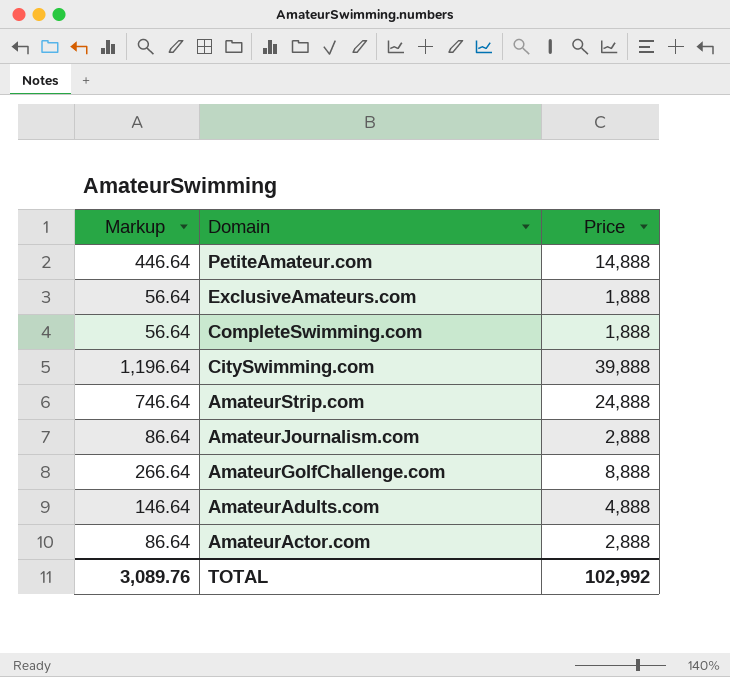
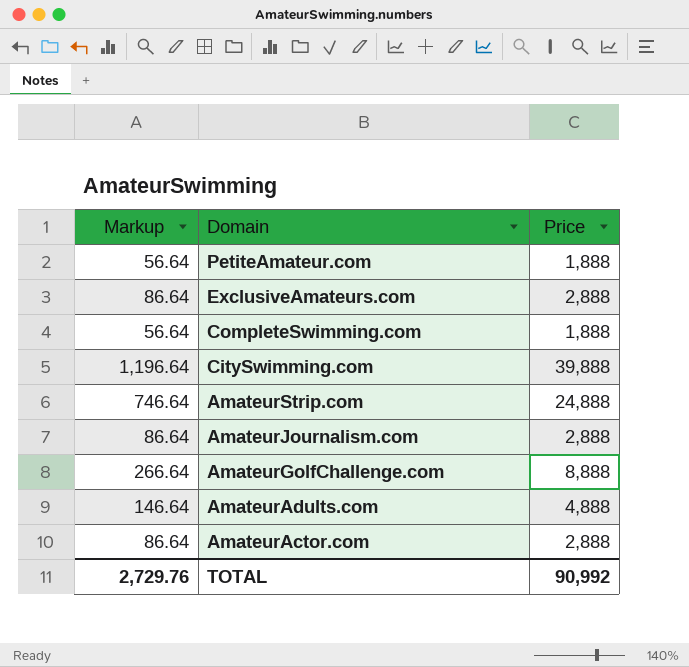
PetiteAmateur.com | Markup: 446.64 -> 56.64
PetiteAmateur.com | Price: 14,888 -> 1,888
ExclusiveAmateurs.com | Markup: 56.64 -> 86.64
ExclusiveAmateurs.com | Price: 1,888 -> 2,888
TOTAL | Markup: 3,089.76 -> 2,729.76
TOTAL | Price: 102,992 -> 90,992

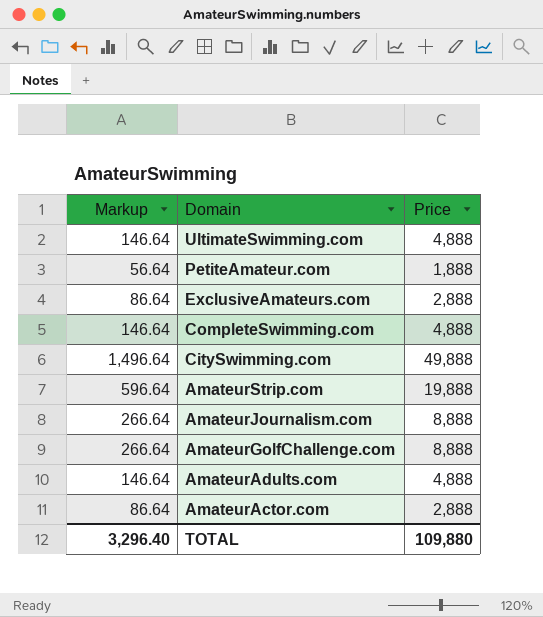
row UltimateSwimming.com: none -> 146.64 | 4,888
CompleteSwimming.com | Markup: 56.64 -> 146.64
CompleteSwimming.com | Price: 1,888 -> 4,888
CitySwimming.com | Markup: 1,196.64 -> 1,496.64
CitySwimming.com | Price: 39,888 -> 49,888
AmateurStrip.com | Markup: 746.64 -> 596.64
AmateurStrip.com | Price: 24,888 -> 19,888
AmateurJournalism.com | Markup: 86.64 -> 266.64
AmateurJournalism.com | Price: 2,888 -> 8,888
TOTAL | Markup: 2,729.76 -> 3,296.40
TOTAL | Price: 90,992 -> 109,880

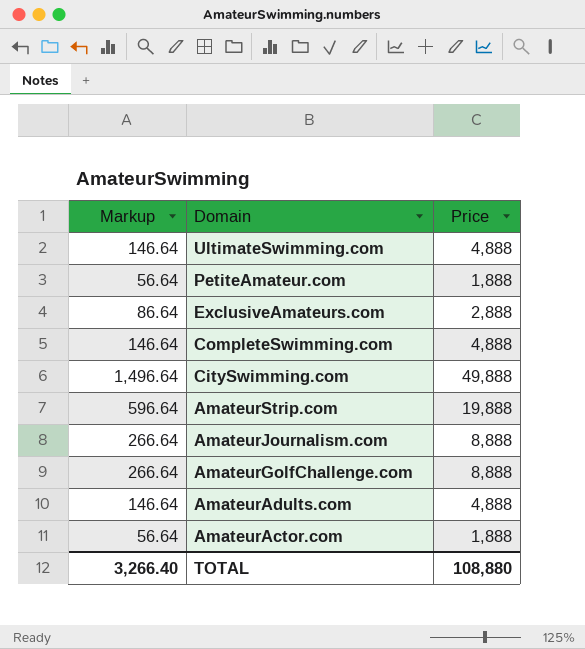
AmateurActor.com | Markup: 86.64 -> 56.64
AmateurActor.com | Price: 2,888 -> 1,888
TOTAL | Markup: 3,296.40 -> 3,266.40
TOTAL | Price: 109,880 -> 108,880

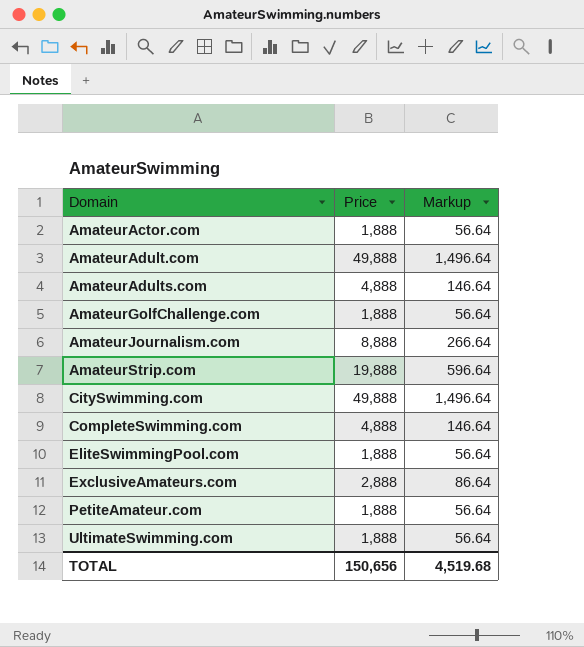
row order: Domain descending -> Domain ascending
column Markup | position: 1 -> 3
row AmateurAdult.com: none -> 49,888 | 1,496.64
AmateurGolfChallenge.com | Price: 8,888 -> 1,888
AmateurGolfChallenge.com | Markup: 266.64 -> 56.64
row EliteSwimmingPool.com: none -> 1,888 | 56.64
UltimateSwimming.com | Price: 4,888 -> 1,888
UltimateSwimming.com | Markup: 146.64 -> 56.64
TOTAL | Price: 108,880 -> 150,656
TOTAL | Markup: 3,266.40 -> 4,519.68

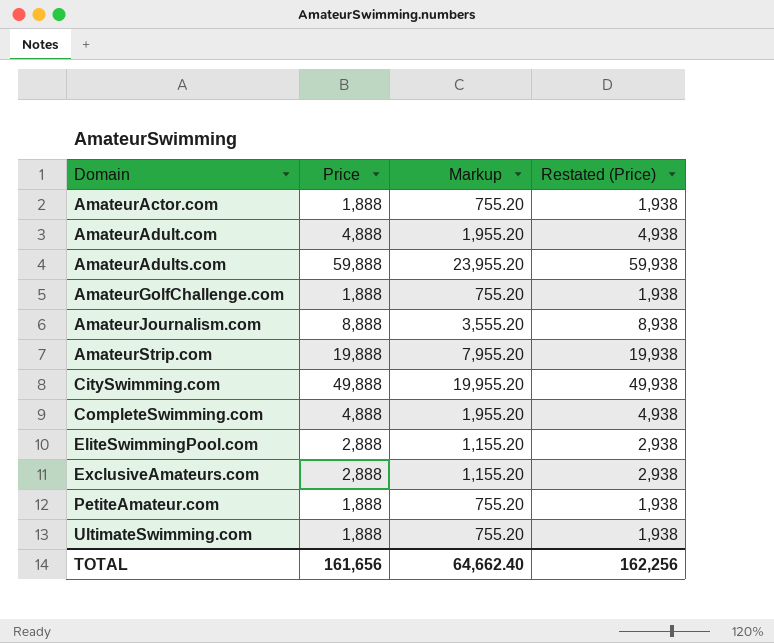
column Markup | formula: [Price] * 0.03 -> [Price] * 0.4
column Restated (Price) | formula: none -> [Price] + 50
AmateurAdult.com | Price: 49,888 -> 4,888
AmateurAdults.com | Price: 4,888 -> 59,888
EliteSwimmingPool.com | Price: 1,888 -> 2,888
TOTAL | Price: 150,656 -> 161,656
TOTAL | Markup: 4,519.68 -> 64,662.40

